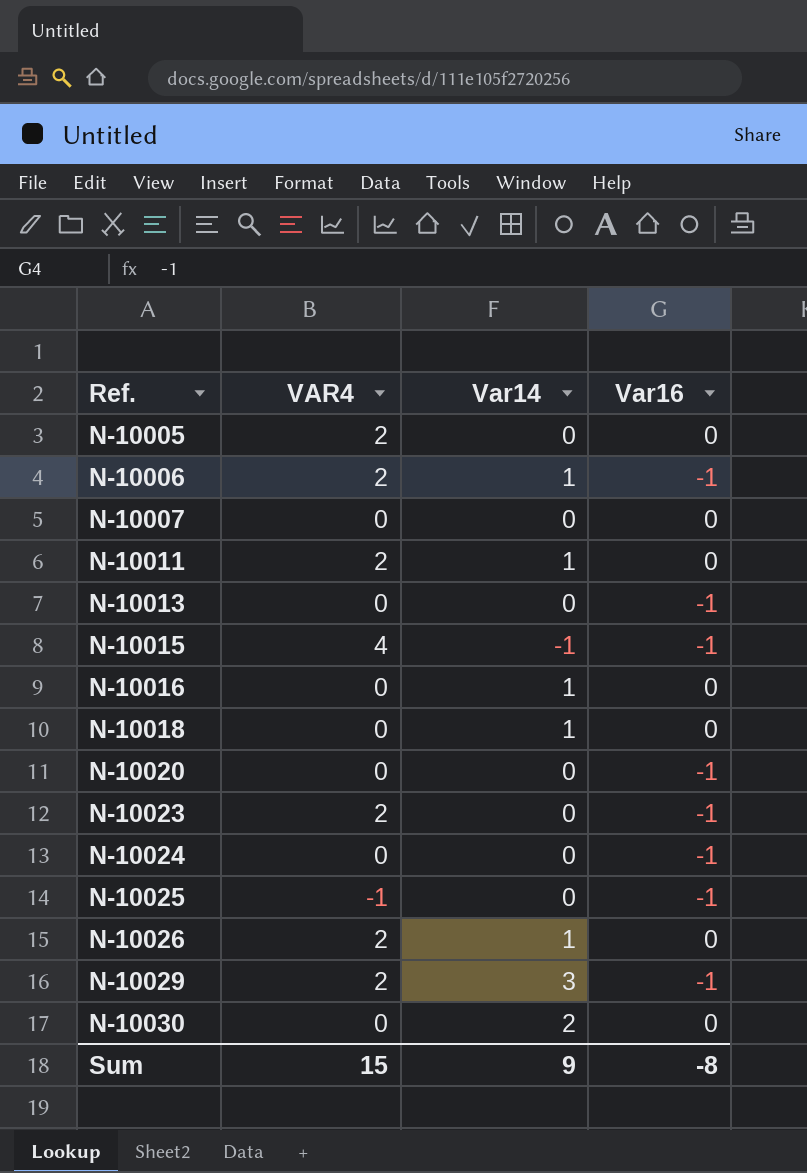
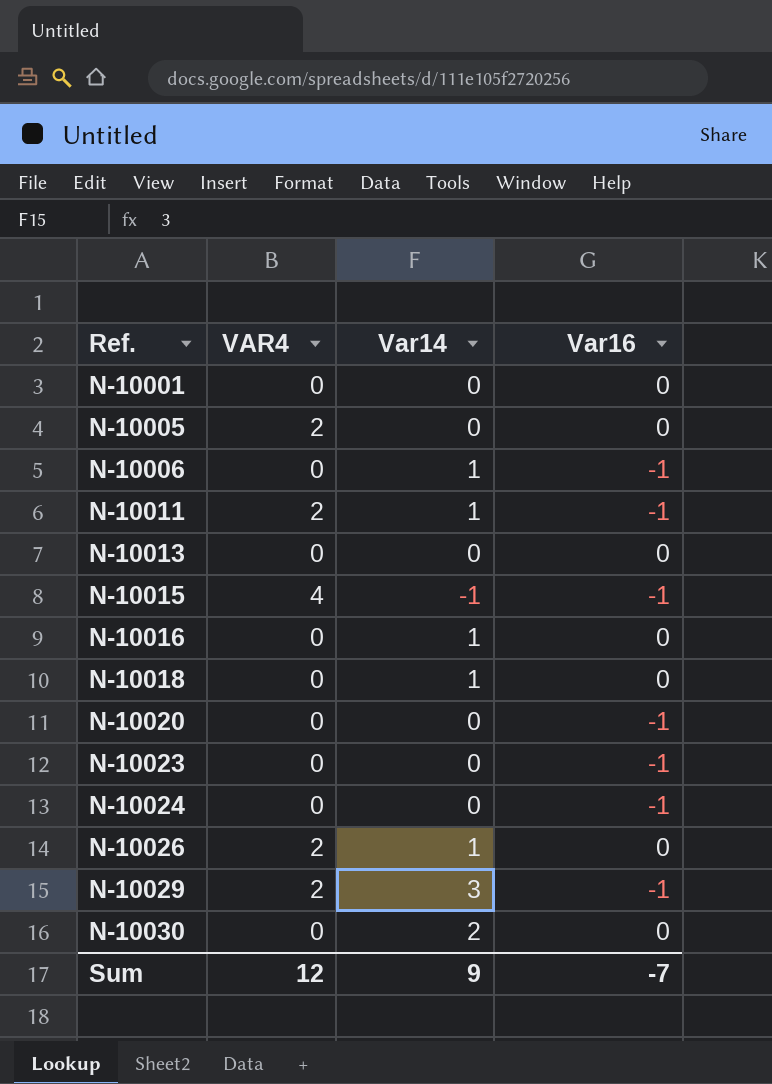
row N-10007: 0 | 0 | 0 -> none
row N-10025: -1 | 0 | -1 -> none
row N-10001: none -> 0 | 0 | 0
N-10006 | VAR4: 2 -> 0
N-10011 | Var16: 0 -> -1
N-10013 | Var16: -1 -> 0
N-10023 | VAR4: 2 -> 0
Sum | VAR4: 15 -> 12
Sum | Var16: -8 -> -7

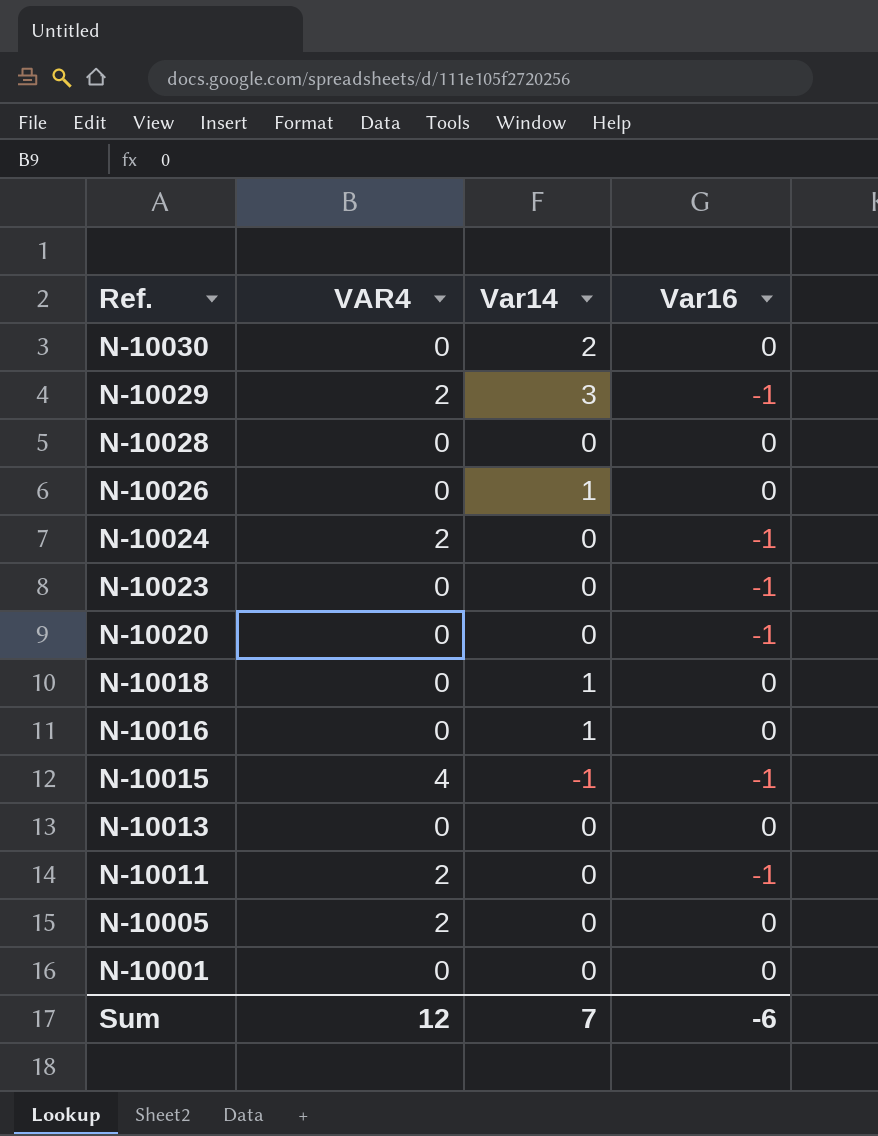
row order: Ref. ascending -> Ref. descending
row N-10006: 0 | 1 | -1 -> none
row N-10028: none -> 0 | 0 | 0
N-10026 | VAR4: 2 -> 0
N-10024 | VAR4: 0 -> 2
N-10011 | Var14: 1 -> 0
Sum | Var14: 9 -> 7
Sum | Var16: -7 -> -6

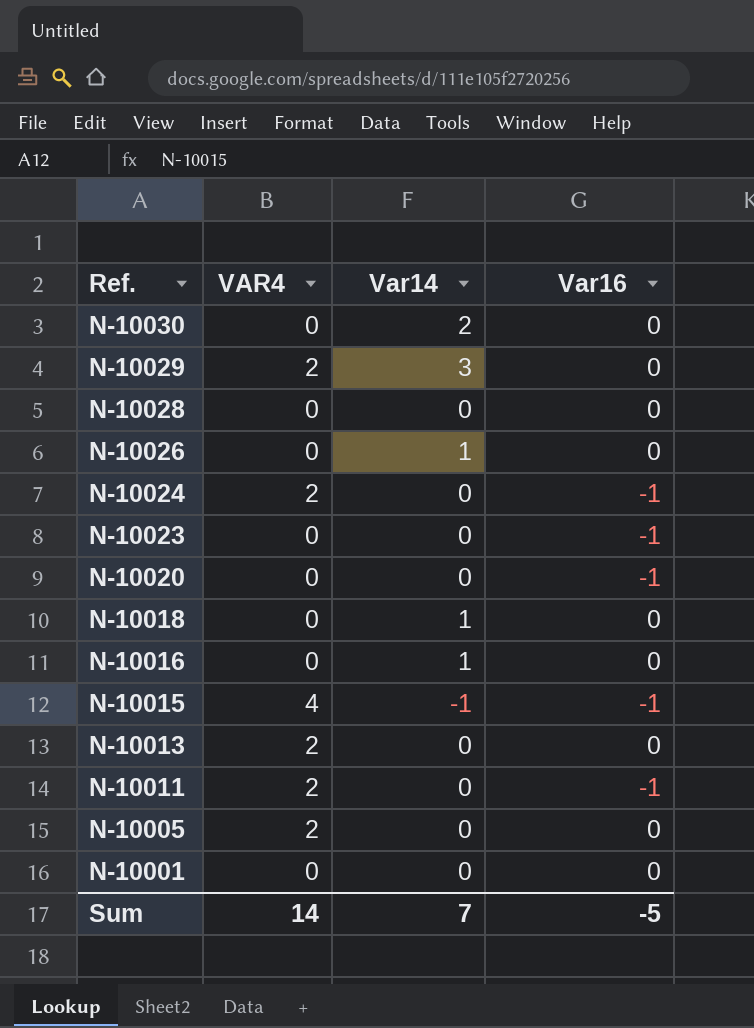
N-10029 | Var16: -1 -> 0
N-10013 | VAR4: 0 -> 2
Sum | VAR4: 12 -> 14
Sum | Var16: -6 -> -5

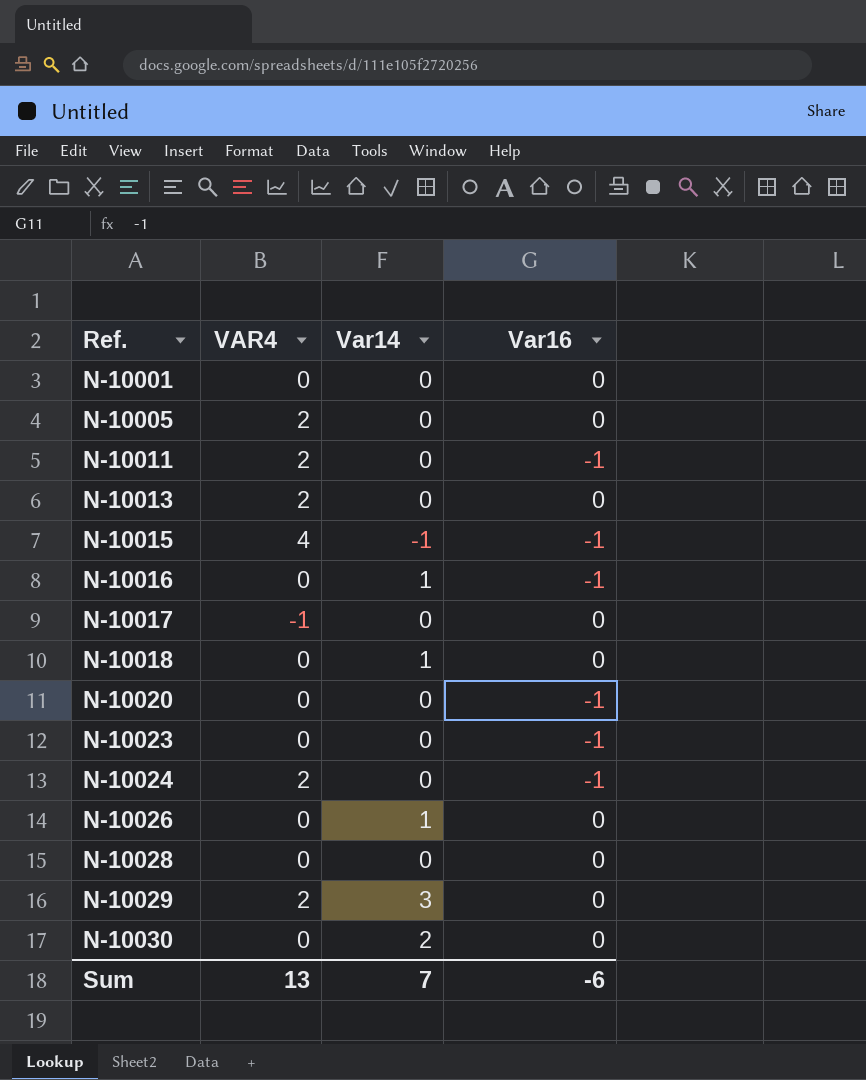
row order: Ref. descending -> Ref. ascending
N-10016 | Var16: 0 -> -1
row N-10017: none -> -1 | 0 | 0
Sum | VAR4: 14 -> 13
Sum | Var16: -5 -> -6

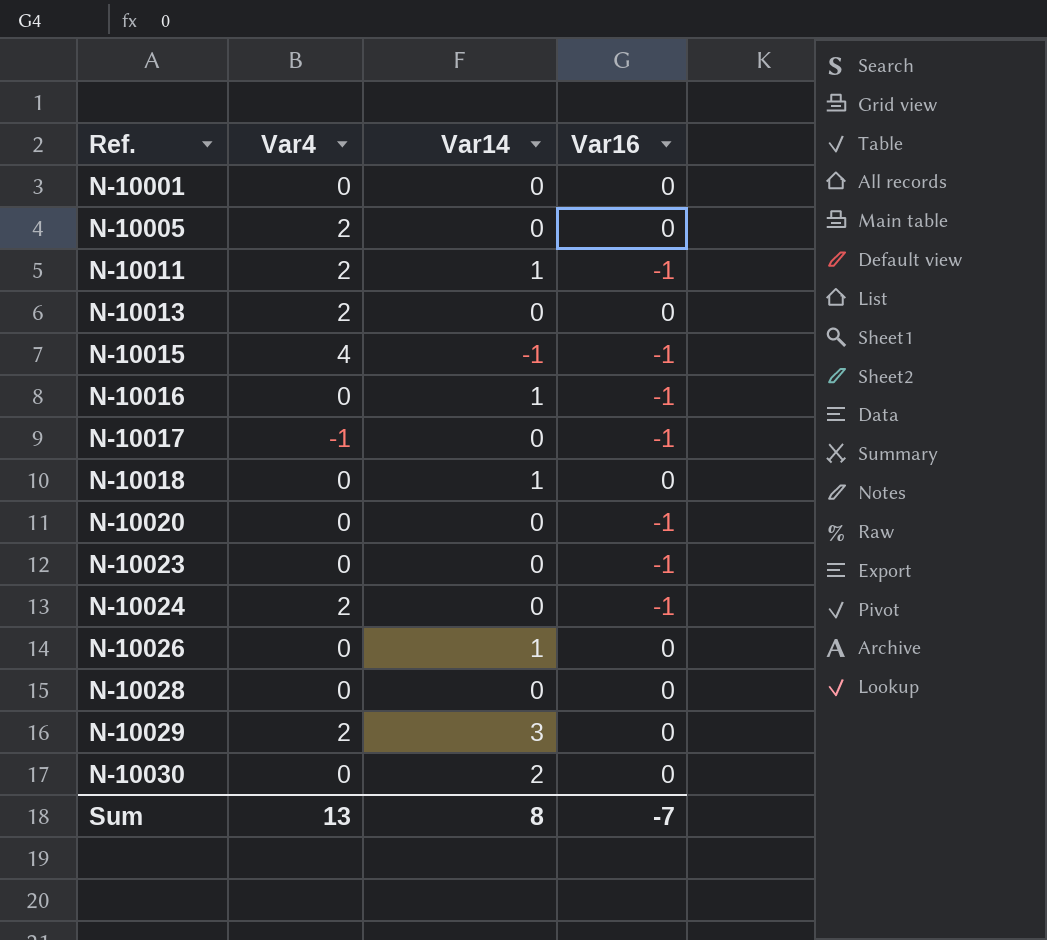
column name: VAR4 -> Var4
N-10011 | Var14: 0 -> 1
N-10017 | Var16: 0 -> -1
Sum | Var14: 7 -> 8
Sum | Var16: -6 -> -7

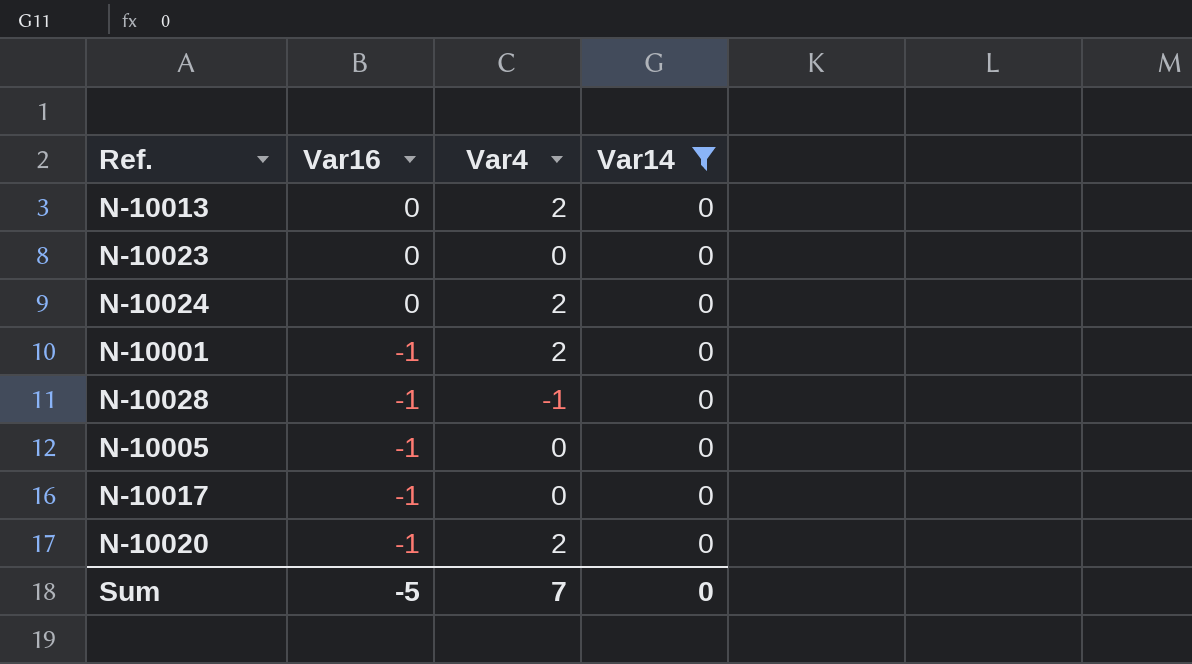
filter: none -> Var14 = 0
row order: Ref. ascending -> Var16 descending
column Var16 | position: 4 -> 2
N-10023 | Var16: -1 -> 0
N-10024 | Var16: -1 -> 0
N-10001 | Var16: 0 -> -1
N-10001 | Var4: 0 -> 2
N-10028 | Var16: 0 -> -1
N-10028 | Var4: 0 -> -1
N-10005 | Var16: 0 -> -1
N-10005 | Var4: 2 -> 0
N-10017 | Var4: -1 -> 0
N-10020 | Var4: 0 -> 2
Sum | Var16: -7 -> -5
Sum | Var4: 13 -> 7
Sum | Var14: 8 -> 0

